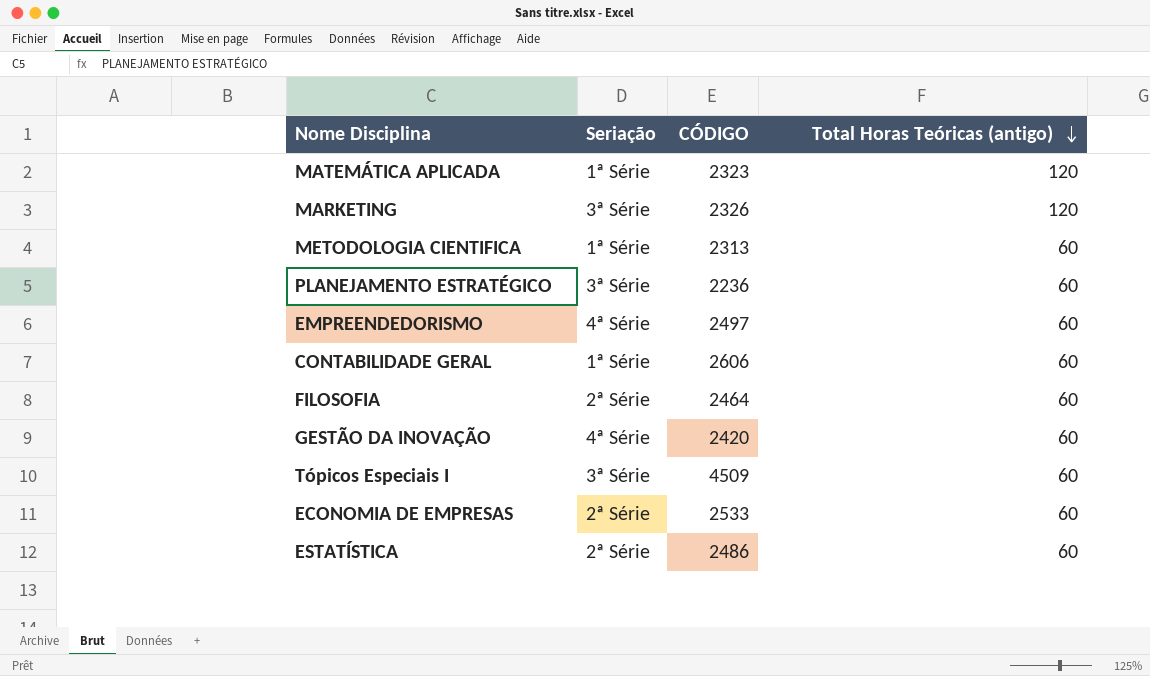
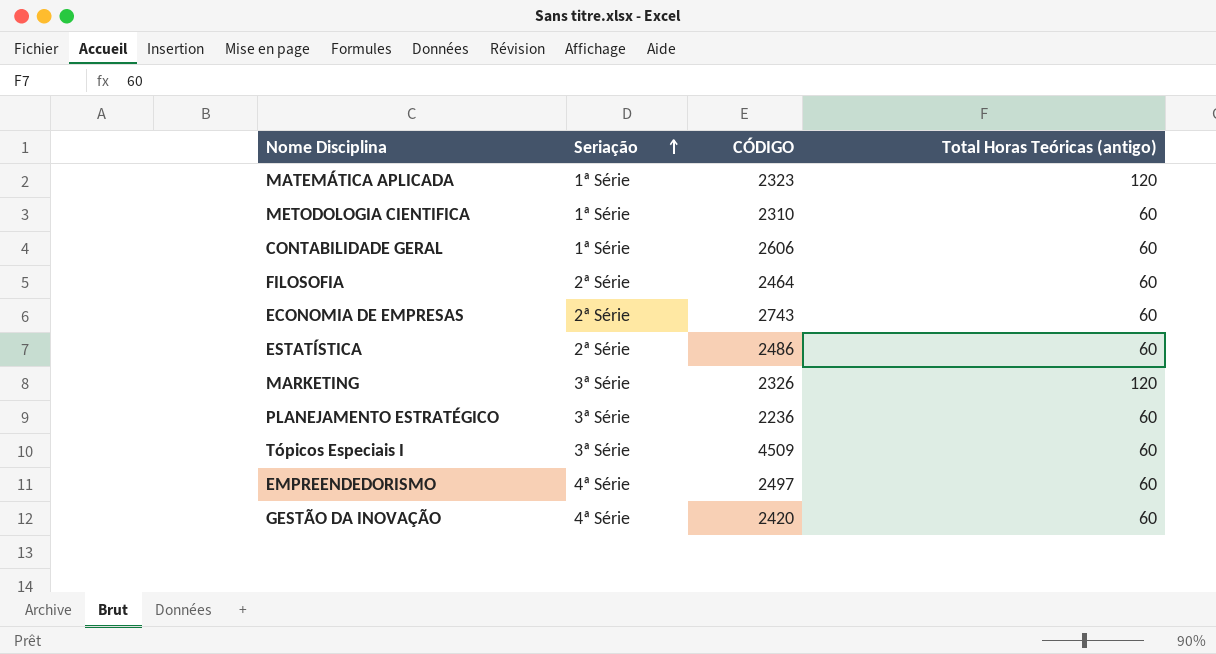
row order: Total Horas Teóricas (antigo) descending -> Seriação ascending
METODOLOGIA CIENTIFICA | CÓDIGO: 2313 -> 2310
ECONOMIA DE EMPRESAS | CÓDIGO: 2533 -> 2743

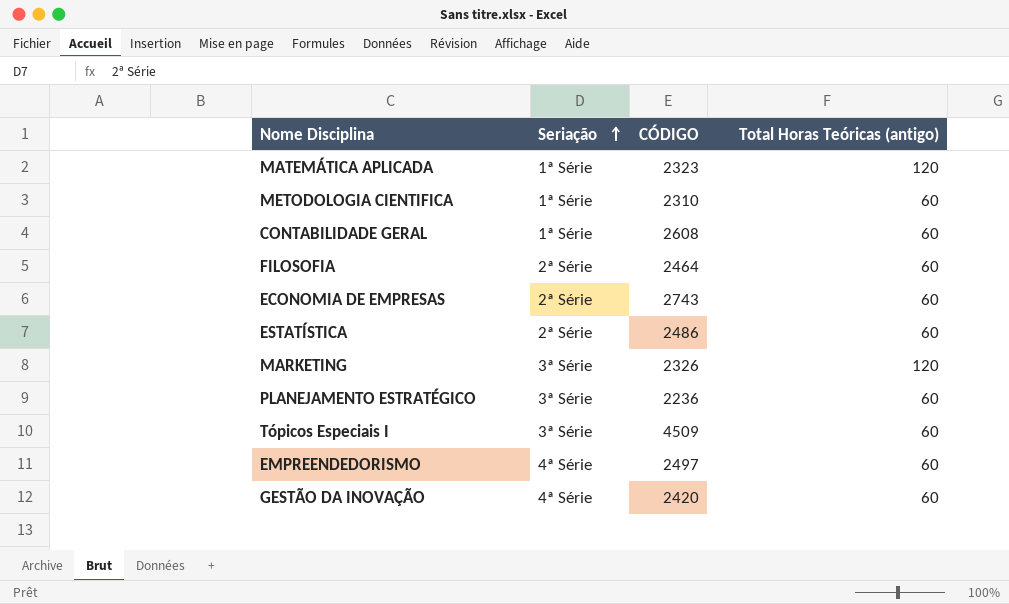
CONTABILIDADE GERAL | CÓDIGO: 2606 -> 2608

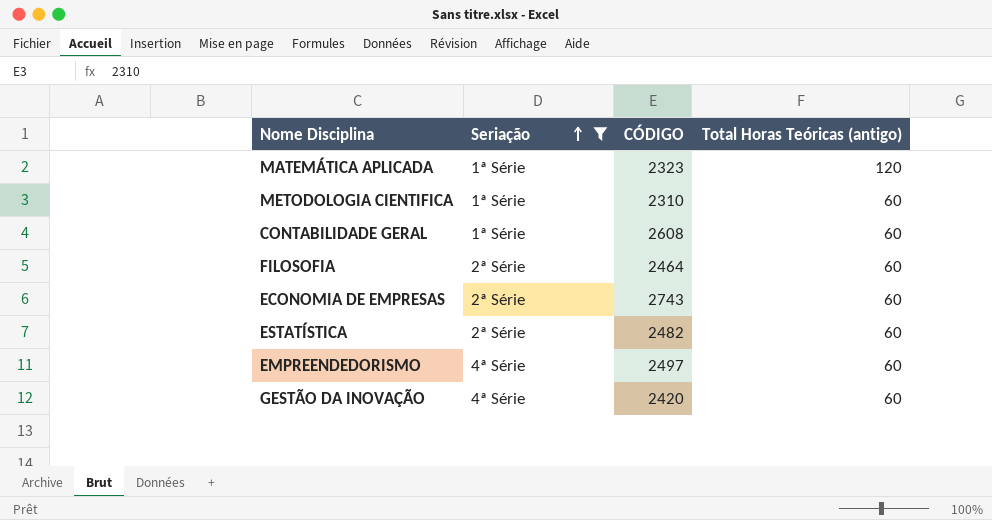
filter: none -> Seriação != 3ª Série
ESTATÍSTICA | CÓDIGO: 2486 -> 2482

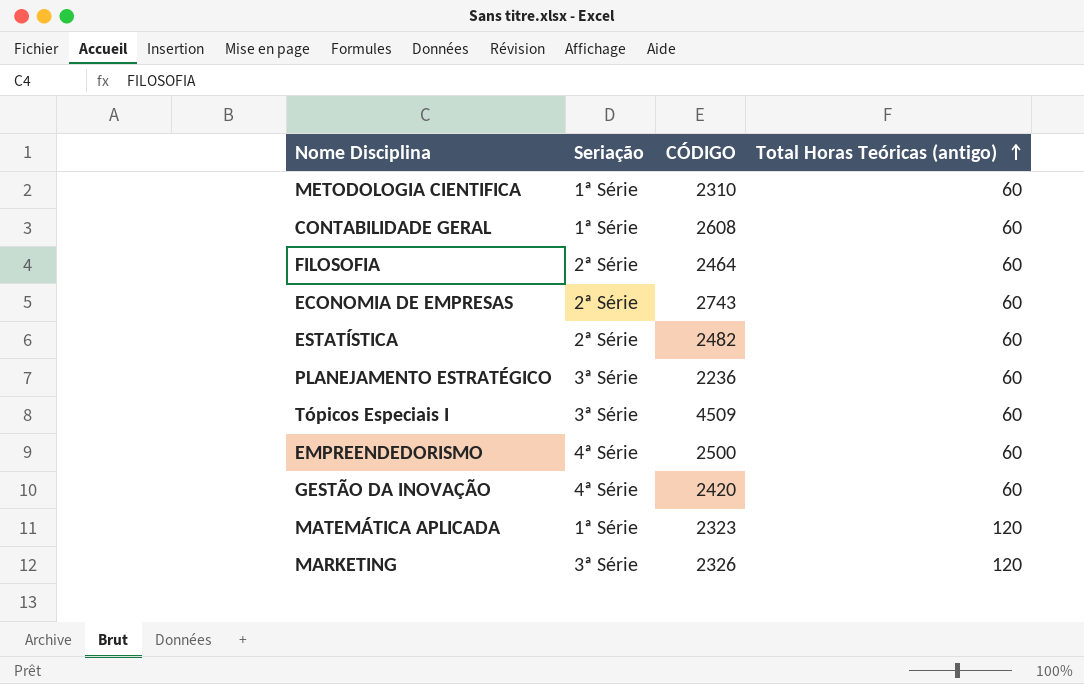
filter: Seriação != 3ª Série -> none
row order: Seriação ascending -> Total Horas Teóricas (antigo) ascending
EMPREENDEDORISMO | CÓDIGO: 2497 -> 2500

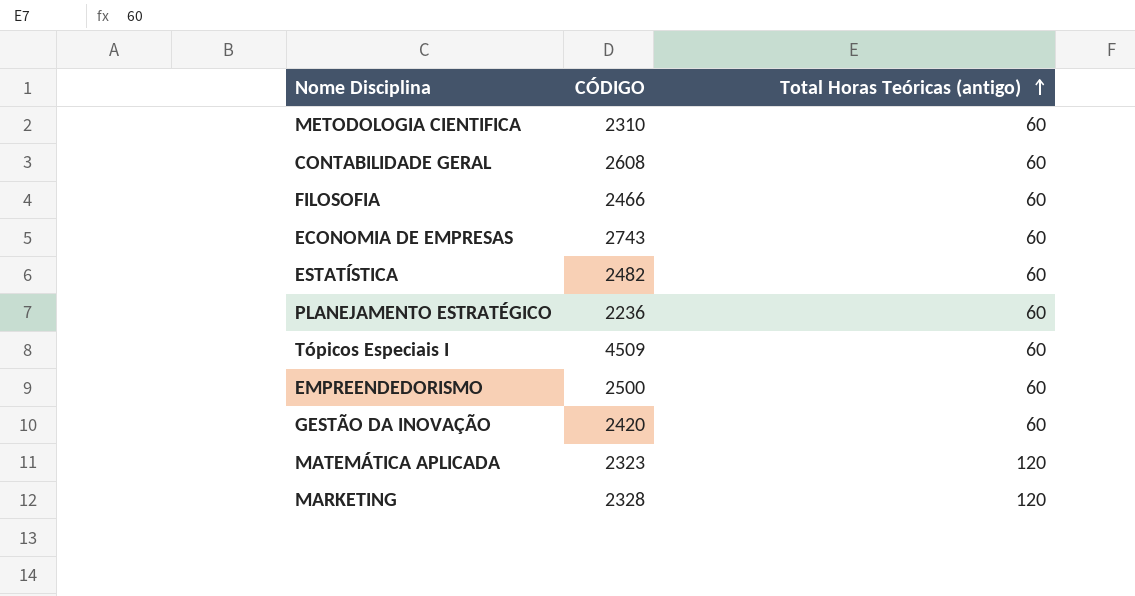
column Seriação | position: 2 -> none
FILOSOFIA | CÓDIGO: 2464 -> 2466
MARKETING | CÓDIGO: 2326 -> 2328

